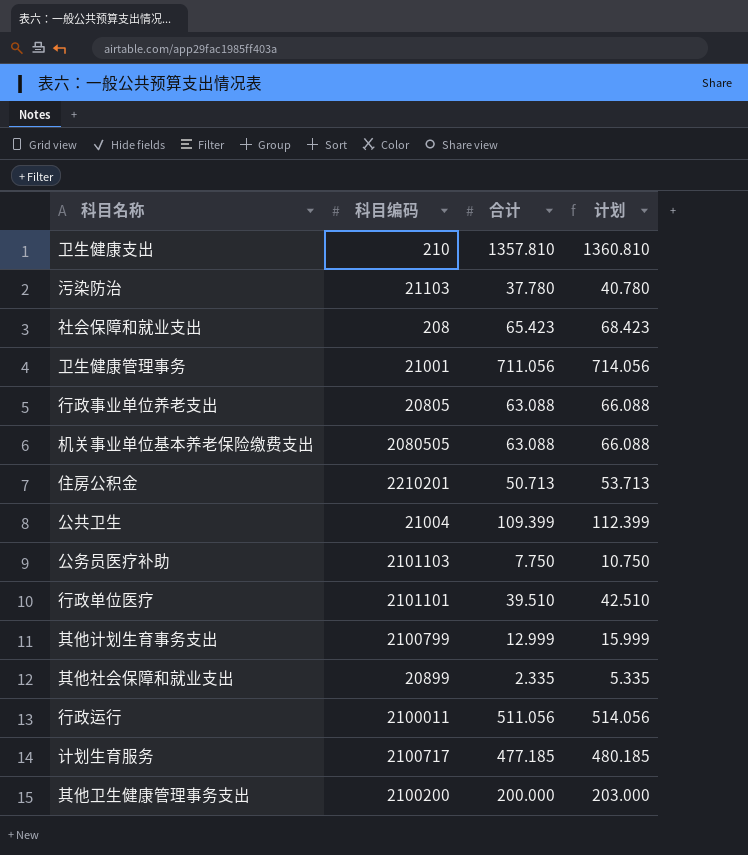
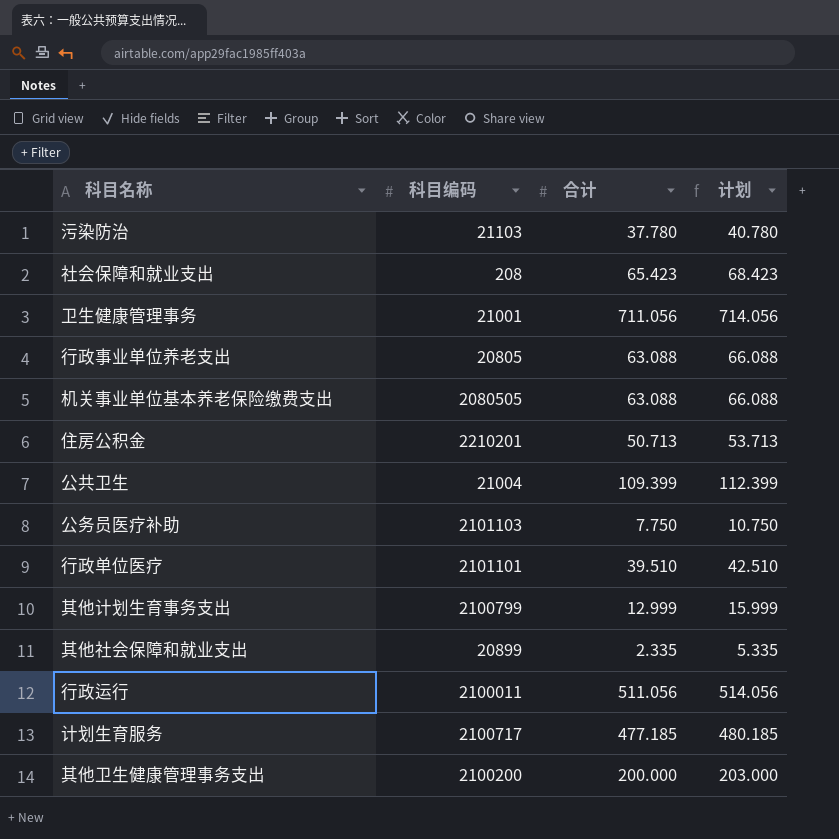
row 卫生健康支出: 210 | 1357.810 | 1360.810 -> none

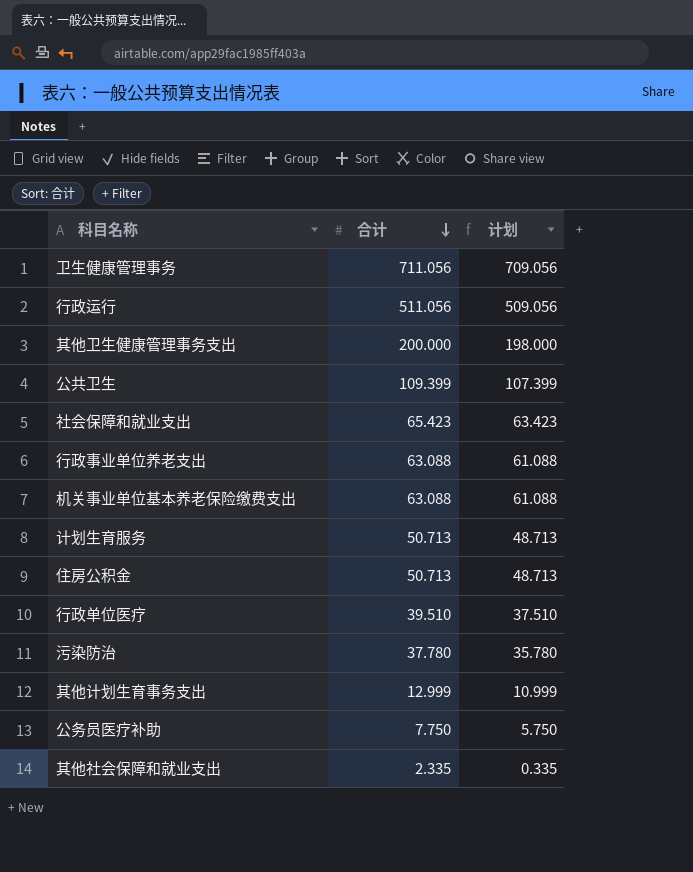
row order: none -> 合计 descending
column 科目编码 | position: 2 -> none
column 计划 | formula: [合计] + 3 -> [合计] - 2
计划生育服务 | 合计: 477.185 -> 50.713

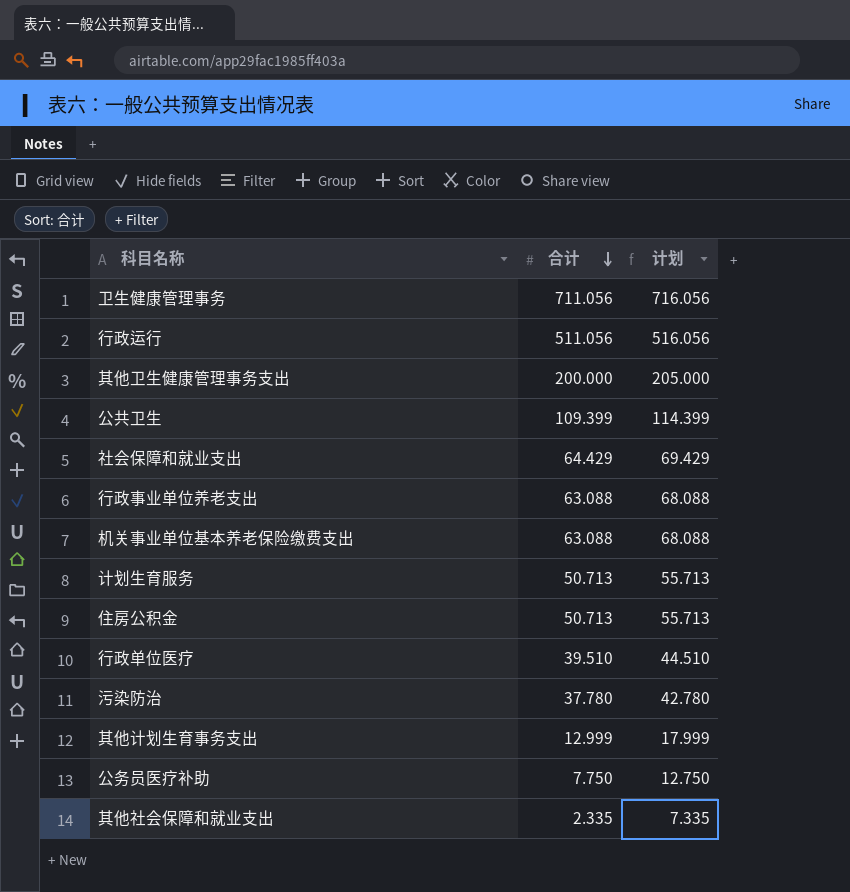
column 计划 | formula: [合计] - 2 -> [合计] + 5
社会保障和就业支出 | 合计: 65.423 -> 64.429

